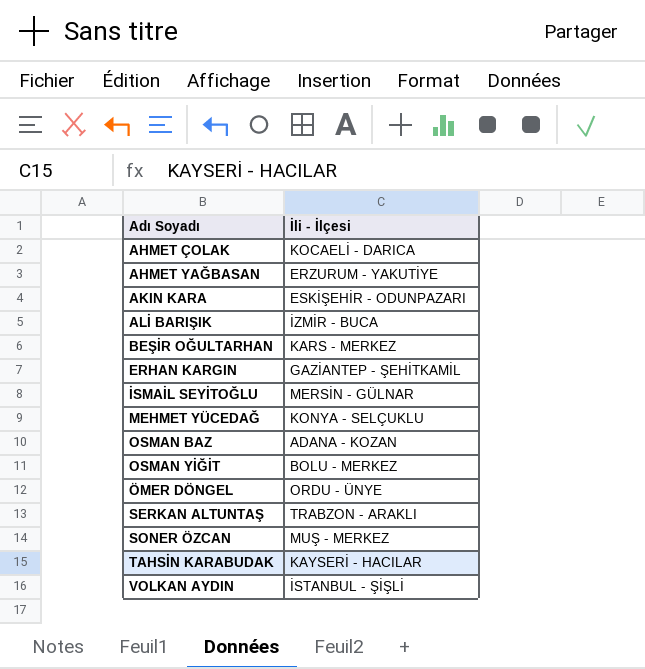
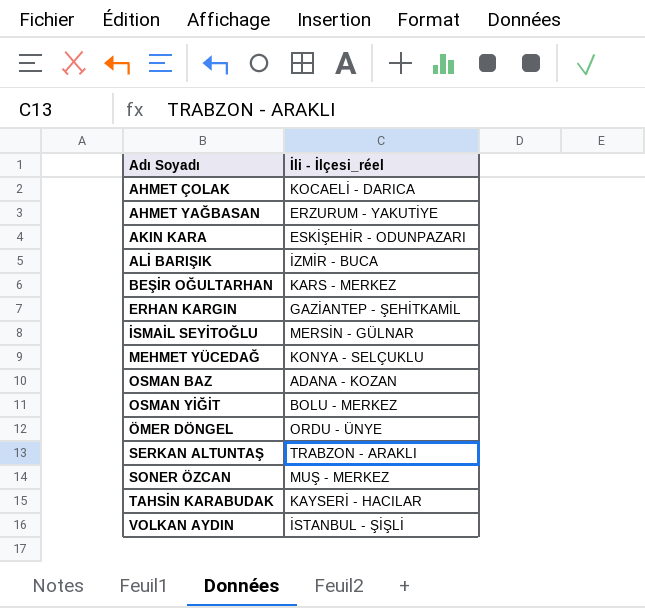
column name: İli - İlçesi -> İli - İlçesi_réel

